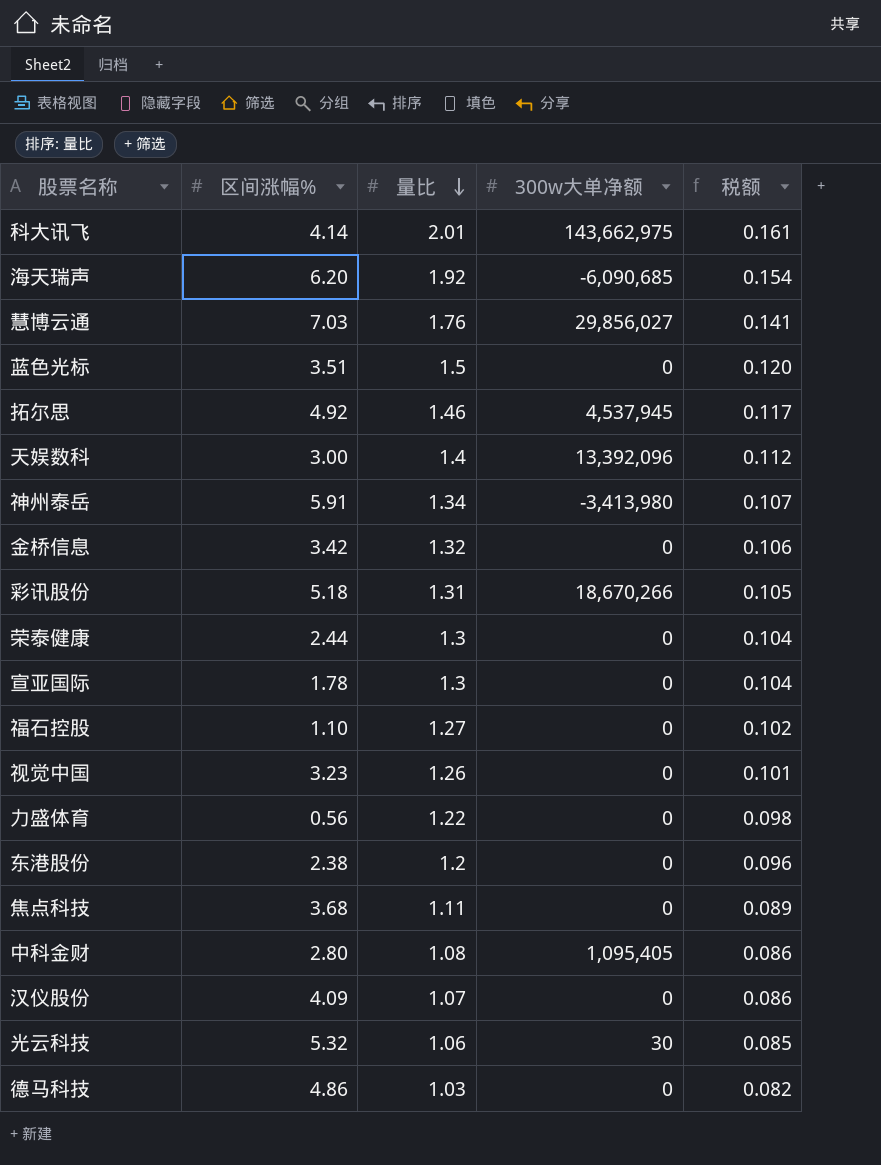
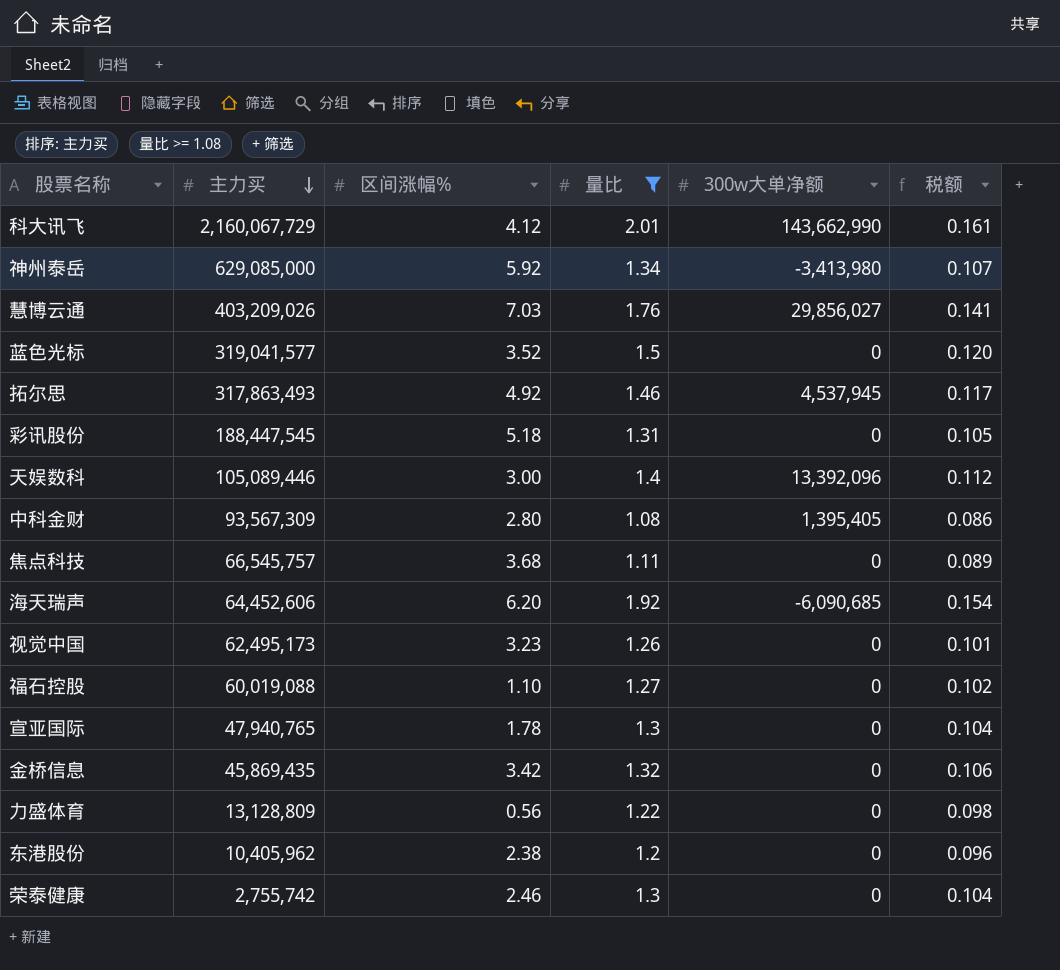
filter: none -> 量比 >= 1.08
row order: 量比 descending -> 主力买 descending
column 主力买 | position: none -> 2
科大讯飞 | 区间涨幅%: 4.14 -> 4.12
科大讯飞 | 300w大单净额: 143,662,975 -> 143,662,990
神州泰岳 | 区间涨幅%: 5.91 -> 5.92
蓝色光标 | 区间涨幅%: 3.51 -> 3.52
彩讯股份 | 300w大单净额: 18,670,266 -> 0
中科金财 | 300w大单净额: 1,095,405 -> 1,395,405
荣泰健康 | 区间涨幅%: 2.44 -> 2.46

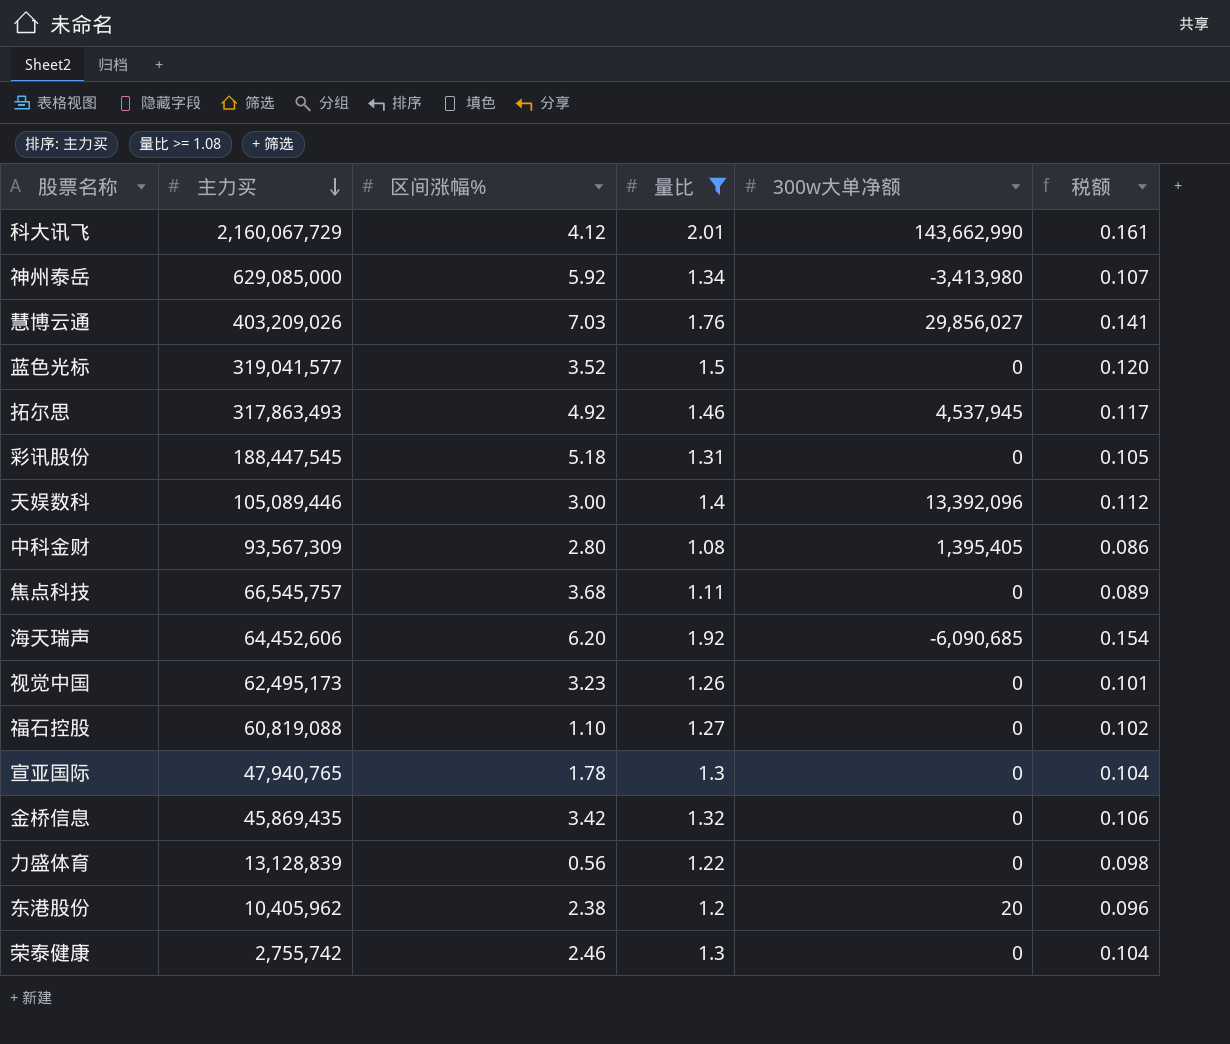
福石控股 | 主力买: 60,019,088 -> 60,819,088
力盛体育 | 主力买: 13,128,809 -> 13,128,839
东港股份 | 300w大单净额: 0 -> 20

